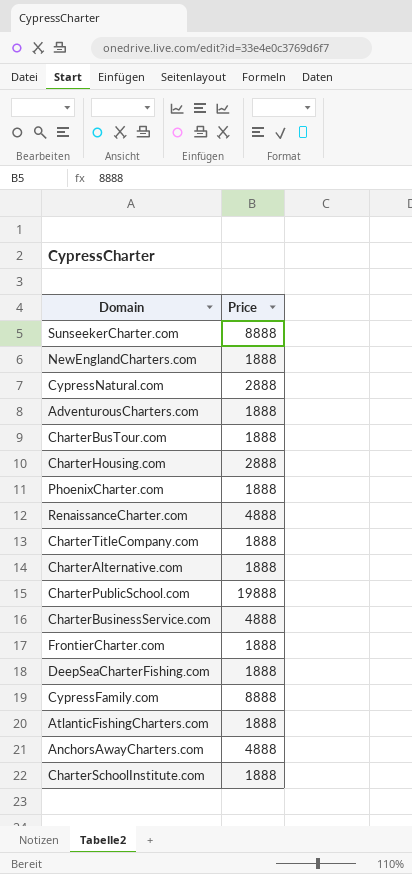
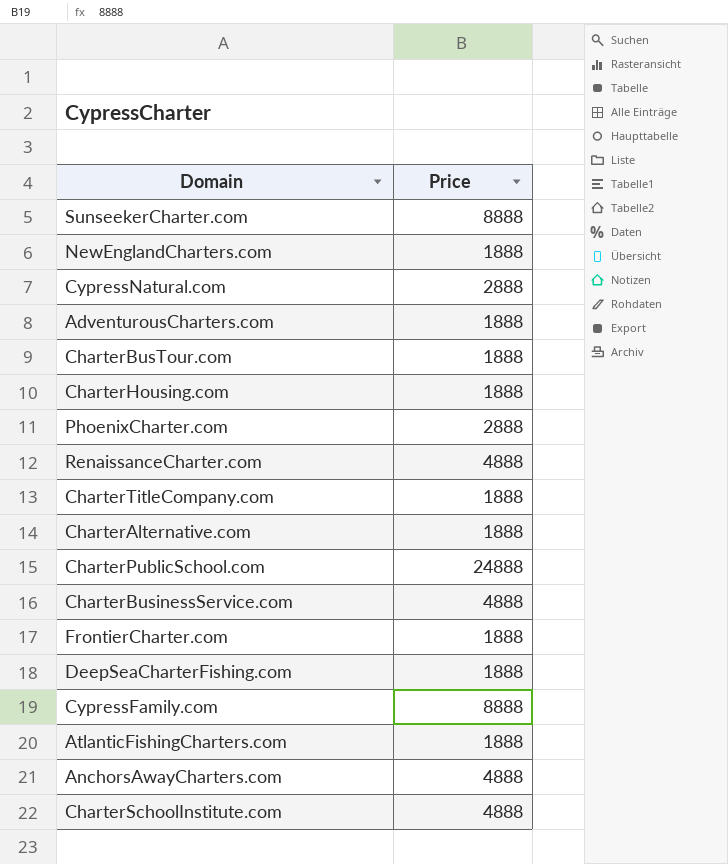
CharterHousing.com | Price: 2888 -> 1888
PhoenixCharter.com | Price: 1888 -> 2888
CharterPublicSchool.com | Price: 19888 -> 24888
CharterSchoolInstitute.com | Price: 1888 -> 4888

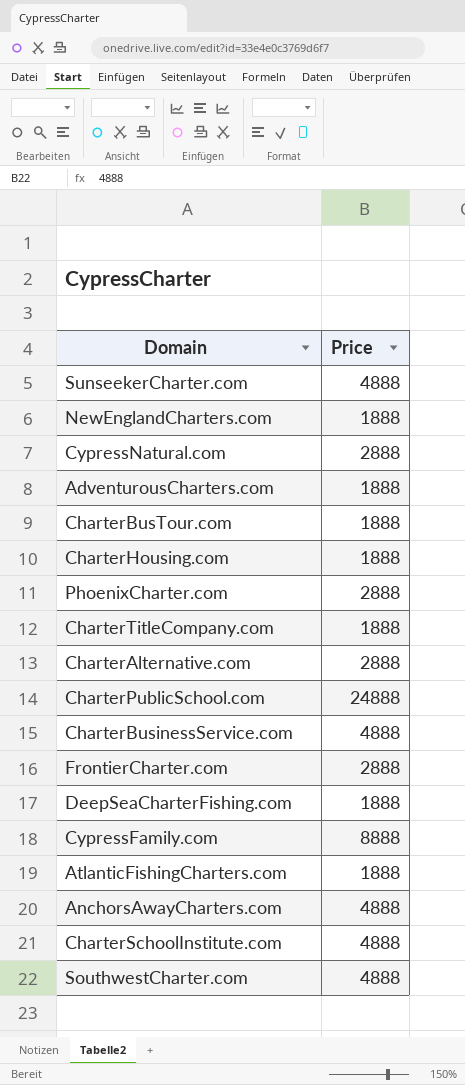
row RenaissanceCharter.com: 4888 -> none
SunseekerCharter.com | Price: 8888 -> 4888
CharterAlternative.com | Price: 1888 -> 2888
FrontierCharter.com | Price: 1888 -> 2888
row SouthwestCharter.com: none -> 4888

